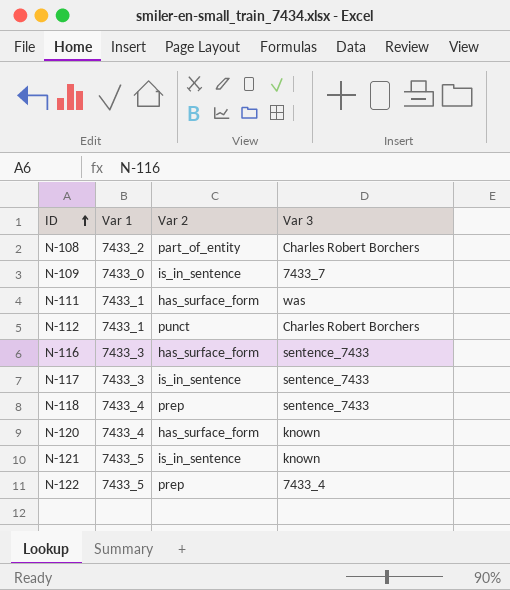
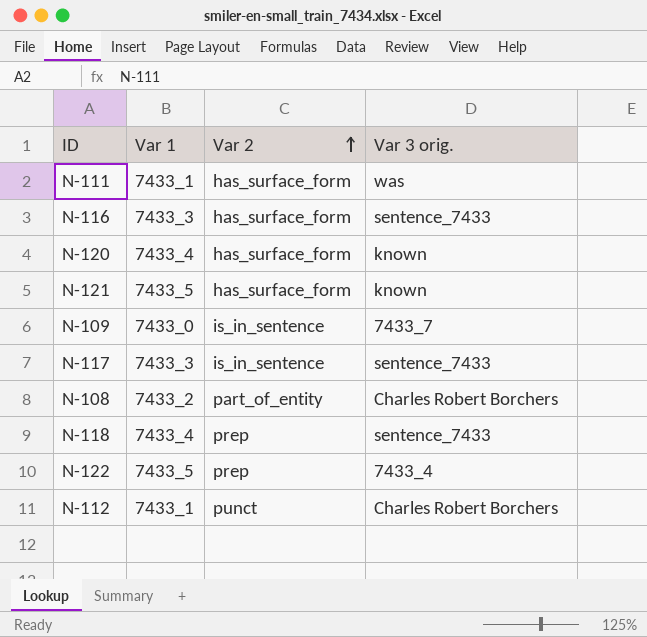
row order: ID ascending -> Var 2 ascending
column name: Var 3 -> Var 3 orig.
N-121 | Var 2: is_in_sentence -> has_surface_form

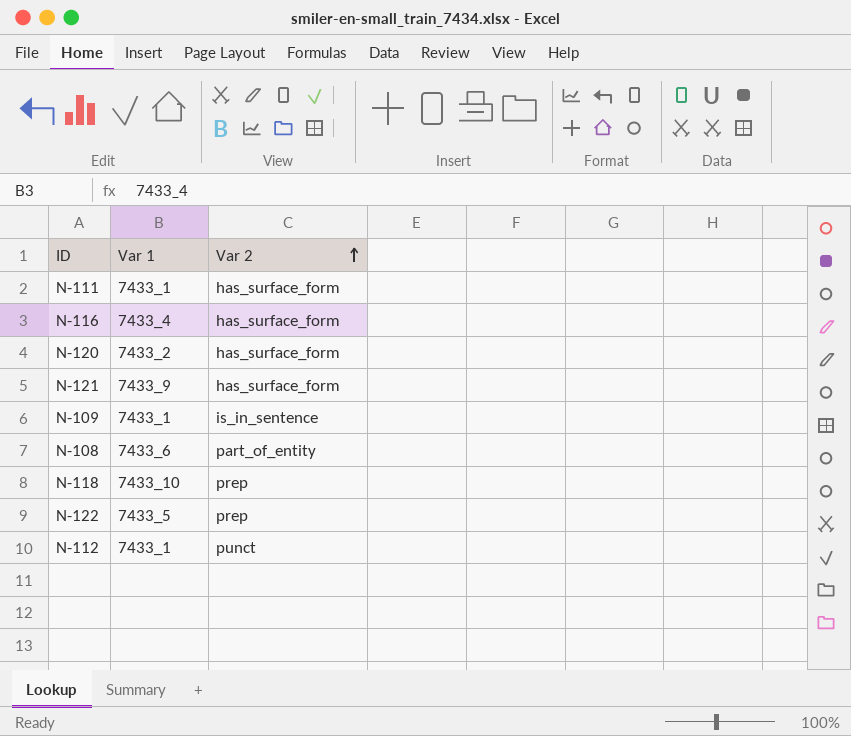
column Var 3 orig. | position: 4 -> none
row N-117: 7433_3 | is_in_sentence | sentence_7433 -> none
N-116 | Var 1: 7433_3 -> 7433_4
N-120 | Var 1: 7433_4 -> 7433_2
N-121 | Var 1: 7433_5 -> 7433_9
N-109 | Var 1: 7433_0 -> 7433_1
N-108 | Var 1: 7433_2 -> 7433_6
N-118 | Var 1: 7433_4 -> 7433_10

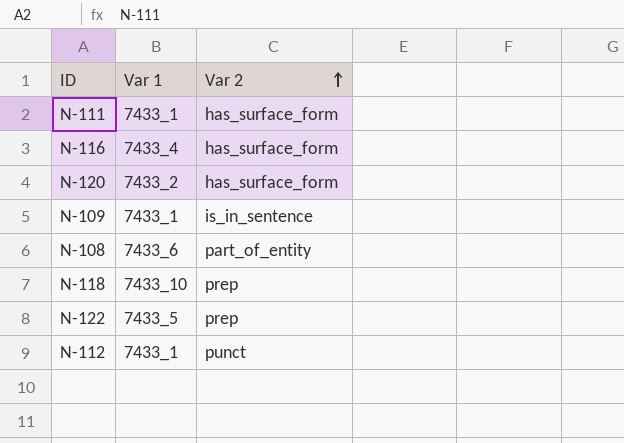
row N-121: 7433_9 | has_surface_form -> none

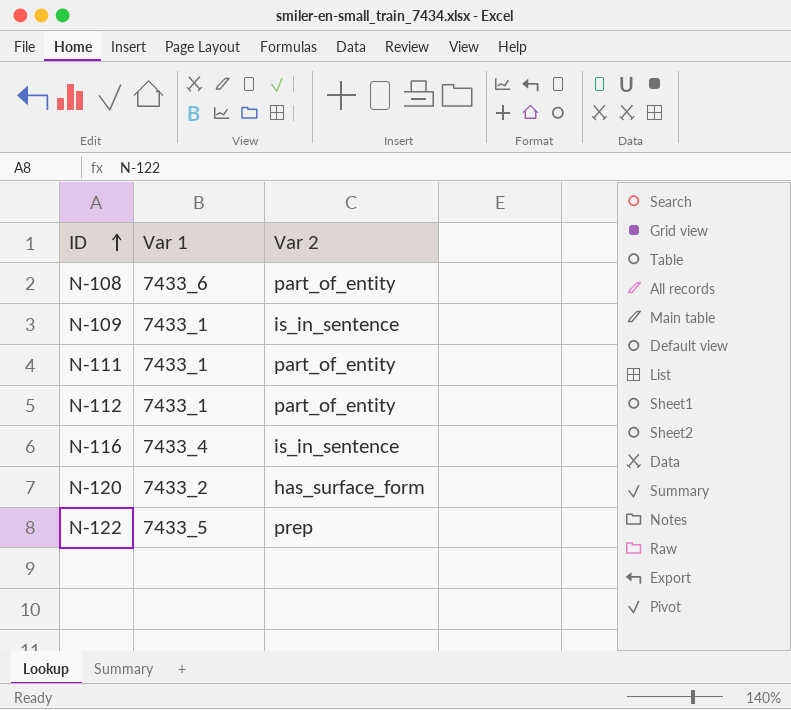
row order: Var 2 ascending -> ID ascending
row N-118: 7433_10 | prep -> none
N-111 | Var 2: has_surface_form -> part_of_entity
N-112 | Var 2: punct -> part_of_entity
N-116 | Var 2: has_surface_form -> is_in_sentence

